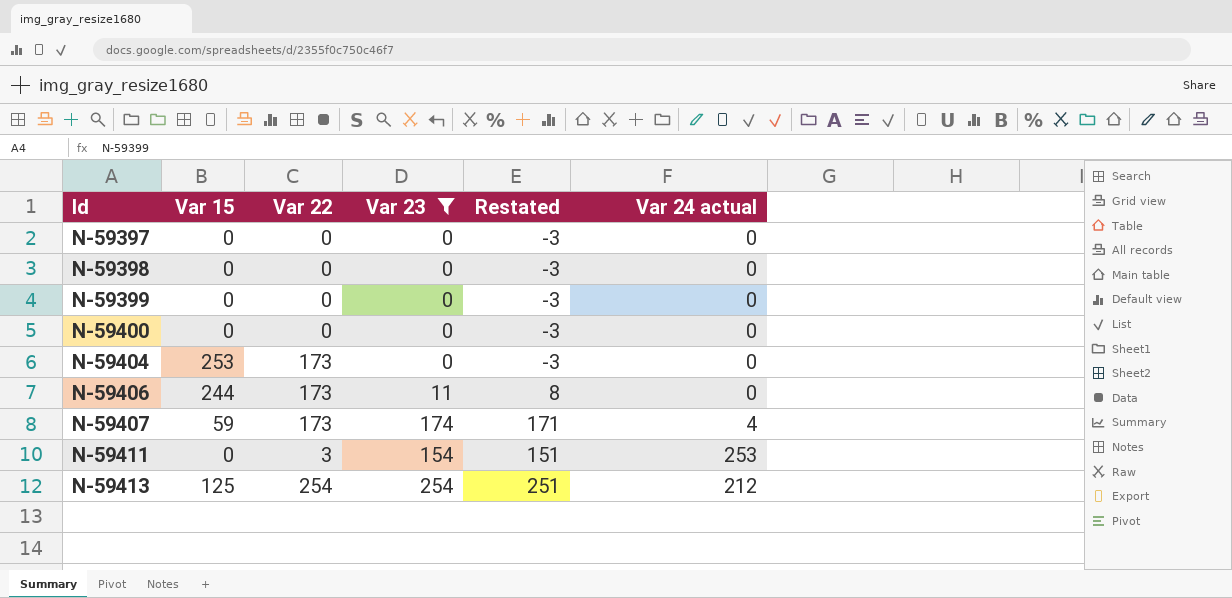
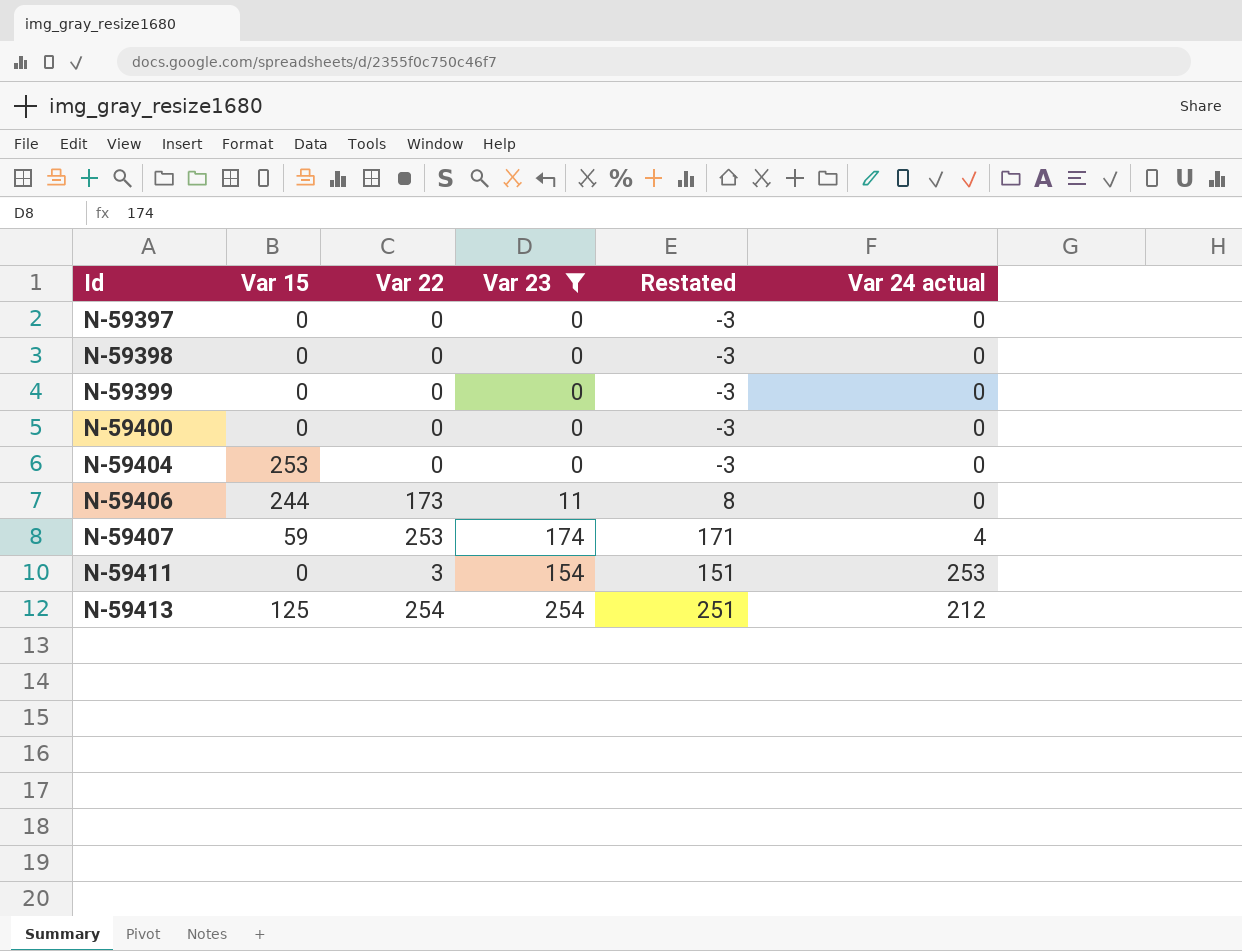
N-59404 | Var 22: 173 -> 0
N-59407 | Var 22: 173 -> 253

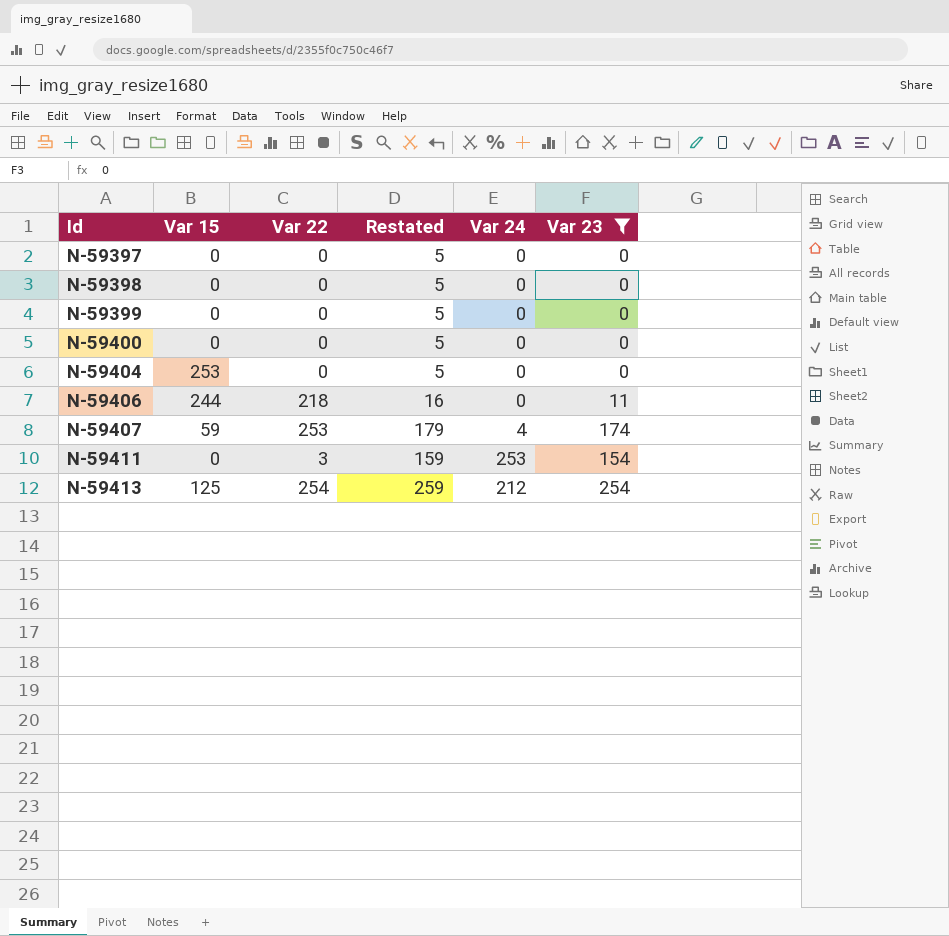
column Restated | formula: [Var 23] - 3 -> [Var 23] + 5
column name: Var 24 actual -> Var 24
column Var 23 | position: 4 -> 6
N-59406 | Var 22: 173 -> 218

